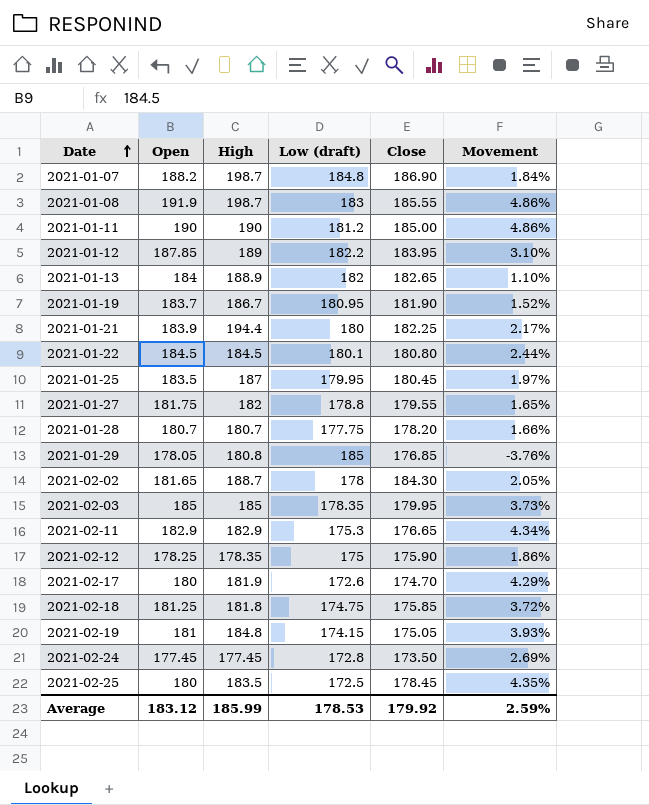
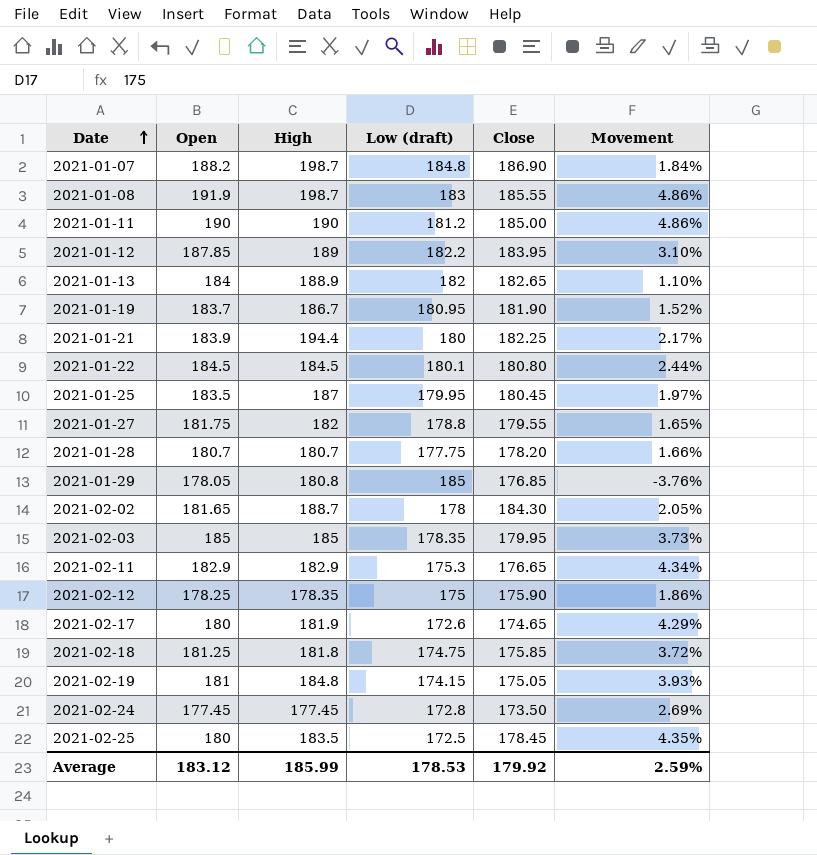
2021-02-17 | Close: 174.70 -> 174.65

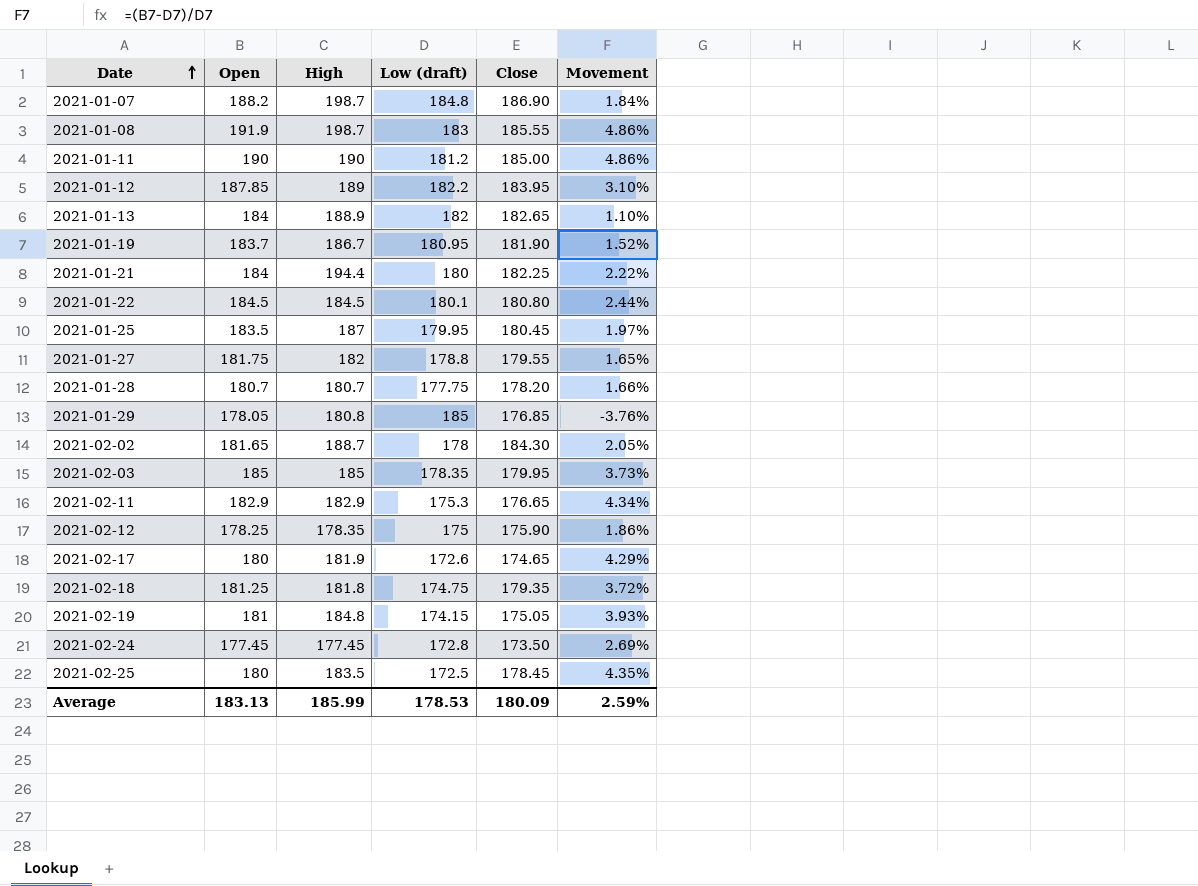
2021-01-21 | Open: 183.9 -> 184
2021-01-21 | Movement: 2.17% -> 2.22%
2021-02-18 | Close: 175.85 -> 179.35
Average | Open: 183.12 -> 183.13
Average | Close: 179.92 -> 180.09

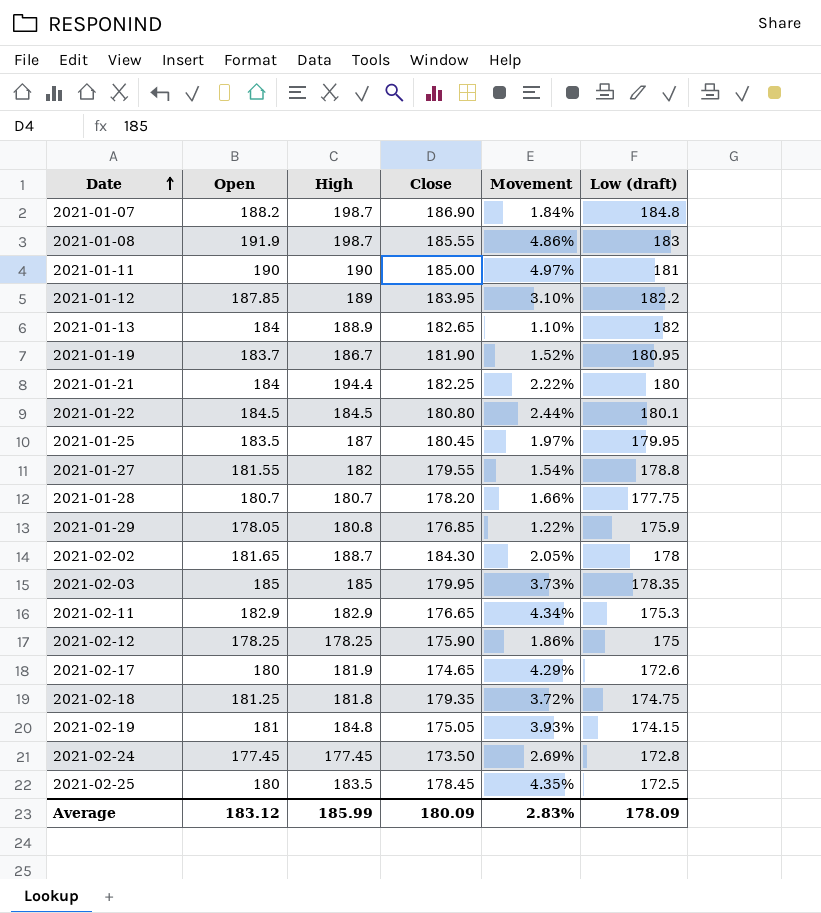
column Low (draft) | position: 4 -> 6
2021-01-11 | Movement: 4.86% -> 4.97%
2021-01-11 | Low (draft): 181.2 -> 181
2021-01-27 | Open: 181.75 -> 181.55
2021-01-27 | Movement: 1.65% -> 1.54%
2021-01-29 | Movement: -3.76% -> 1.22%
2021-01-29 | Low (draft): 185 -> 175.9
2021-02-12 | High: 178.35 -> 178.25
Average | Open: 183.13 -> 183.12
Average | Movement: 2.59% -> 2.83%
Average | Low (draft): 178.53 -> 178.09

